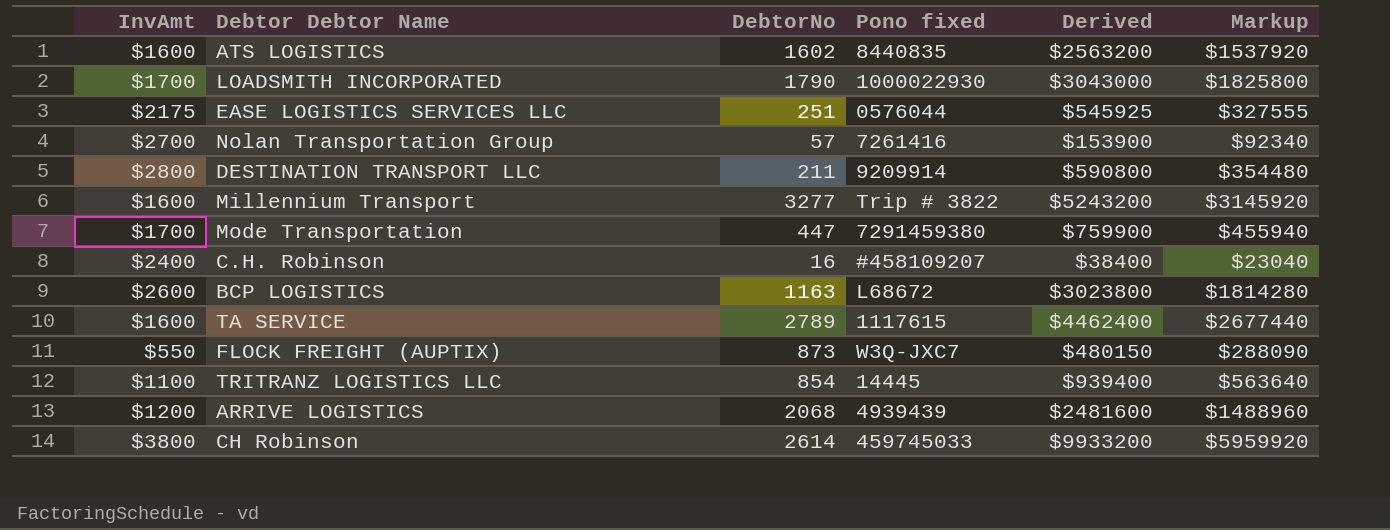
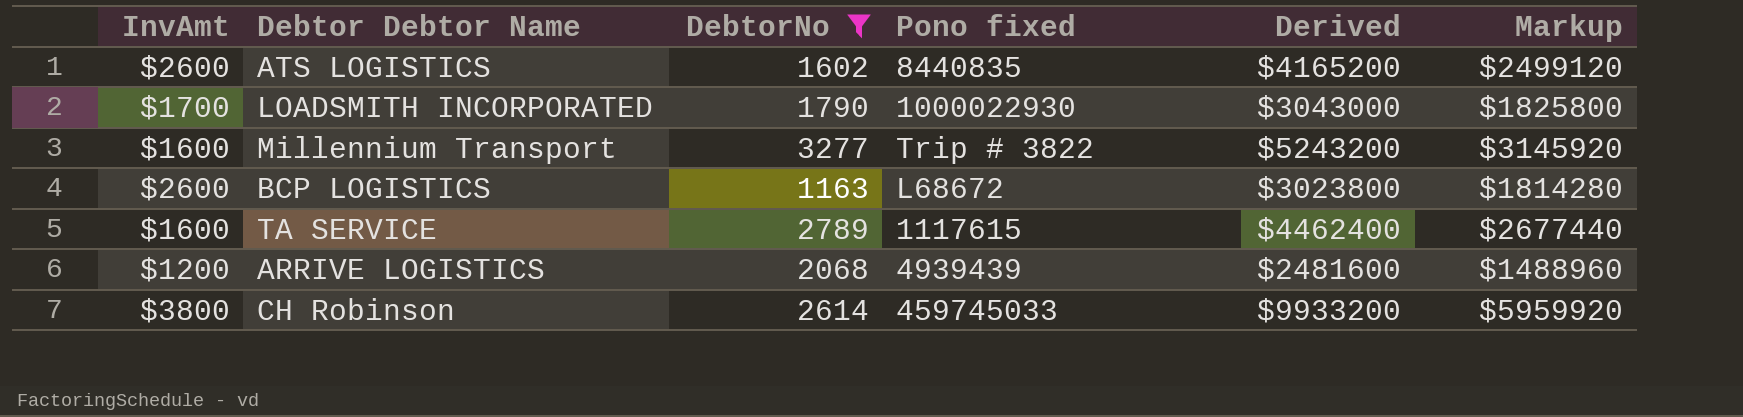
filter: none -> DebtorNo >= 1163
ATS LOGISTICS | InvAmt: $1600 -> $2600
ATS LOGISTICS | Derived: $2563200 -> $4165200
ATS LOGISTICS | Markup: $1537920 -> $2499120

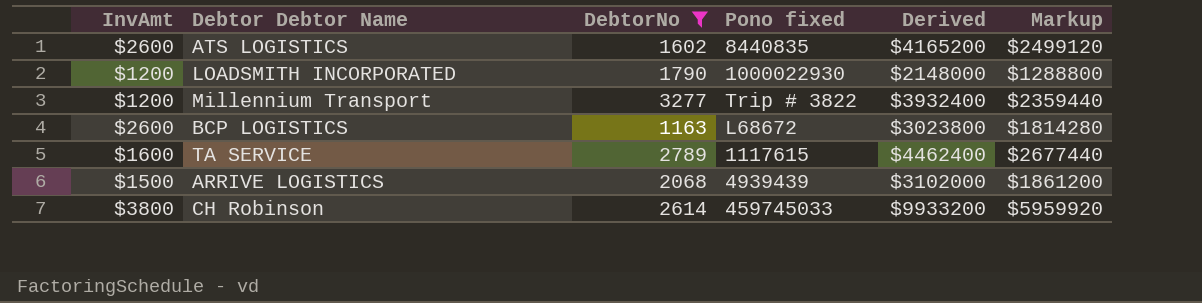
LOADSMITH INCORPORATED | InvAmt: $1700 -> $1200
LOADSMITH INCORPORATED | Derived: $3043000 -> $2148000
LOADSMITH INCORPORATED | Markup: $1825800 -> $1288800
Millennium Transport | InvAmt: $1600 -> $1200
Millennium Transport | Derived: $5243200 -> $3932400
Millennium Transport | Markup: $3145920 -> $2359440
ARRIVE LOGISTICS | InvAmt: $1200 -> $1500
ARRIVE LOGISTICS | Derived: $2481600 -> $3102000
ARRIVE LOGISTICS | Markup: $1488960 -> $1861200

